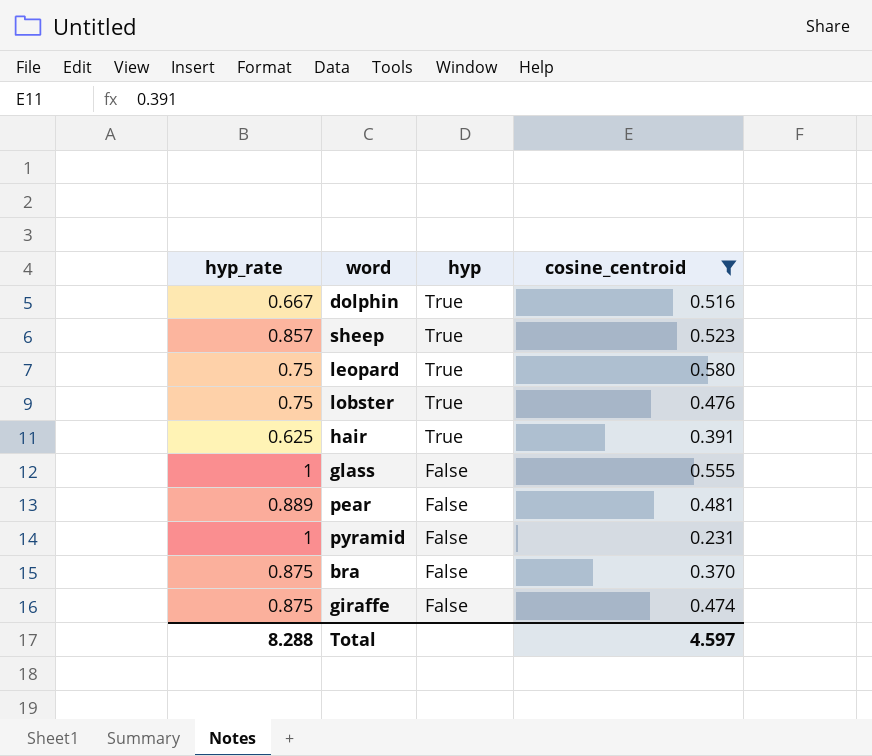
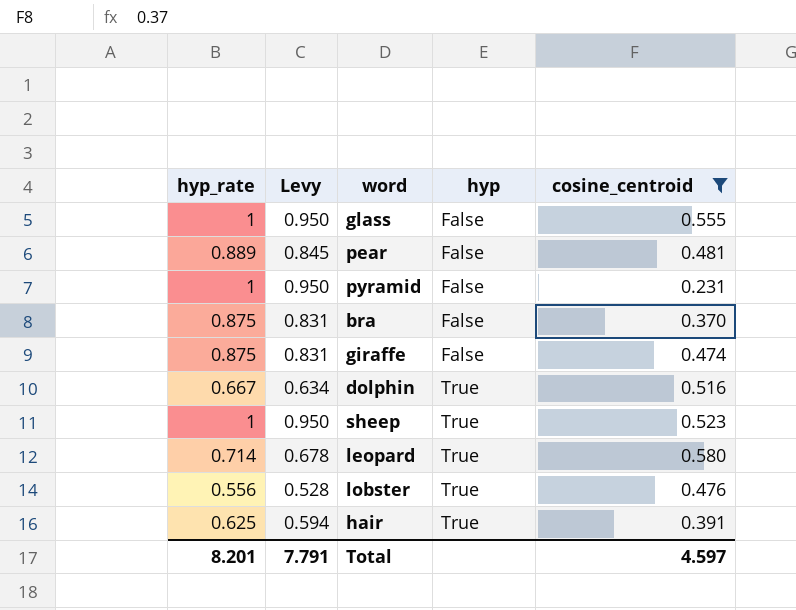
row order: hyp descending -> hyp ascending
column Levy | formula: none -> [hyp_rate] * 0.95
sheep | hyp_rate: 0.857 -> 1
leopard | hyp_rate: 0.75 -> 0.714
lobster | hyp_rate: 0.75 -> 0.556
Total | hyp_rate: 8.288 -> 8.201

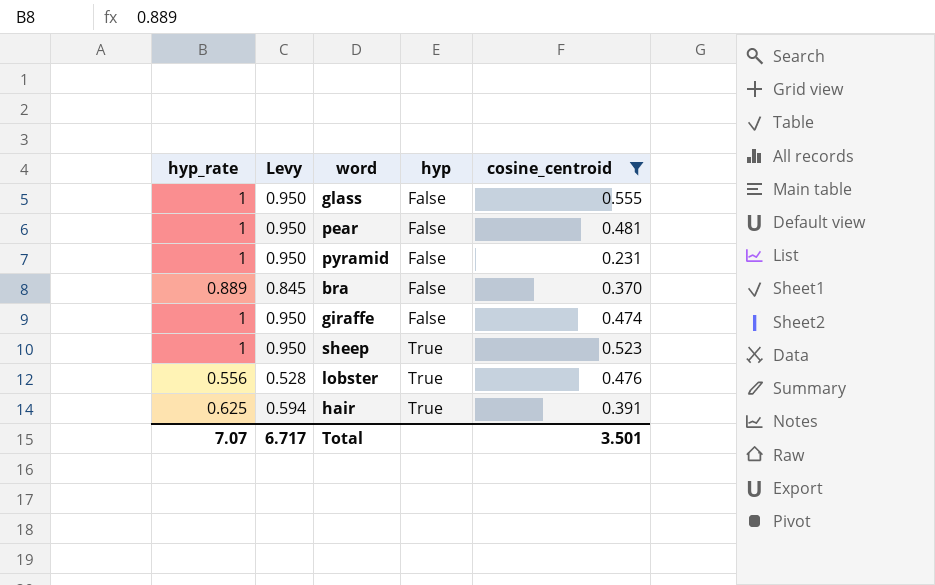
row dolphin: 0.667 | 0.634 | True | 0.516 -> none
row leopard: 0.714 | 0.678 | True | 0.580 -> none
pear | hyp_rate: 0.889 -> 1
pear | Levy: 0.845 -> 0.950
bra | hyp_rate: 0.875 -> 0.889
bra | Levy: 0.831 -> 0.845
giraffe | hyp_rate: 0.875 -> 1
giraffe | Levy: 0.831 -> 0.950
Total | hyp_rate: 8.201 -> 7.07
Total | Levy: 7.791 -> 6.717
Total | cosine_centroid: 4.597 -> 3.501

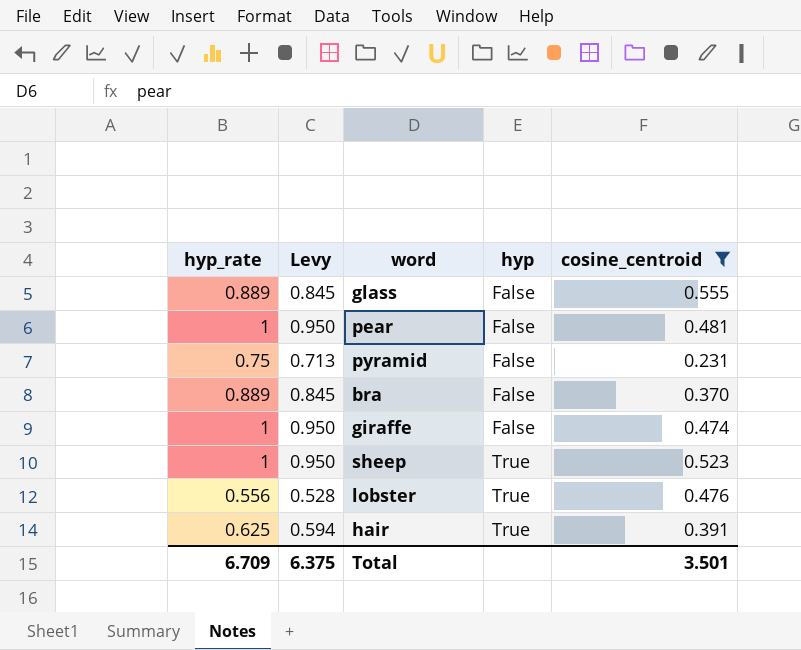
glass | hyp_rate: 1 -> 0.889
glass | Levy: 0.950 -> 0.845
pyramid | hyp_rate: 1 -> 0.75
pyramid | Levy: 0.950 -> 0.713
Total | hyp_rate: 7.07 -> 6.709
Total | Levy: 6.717 -> 6.375

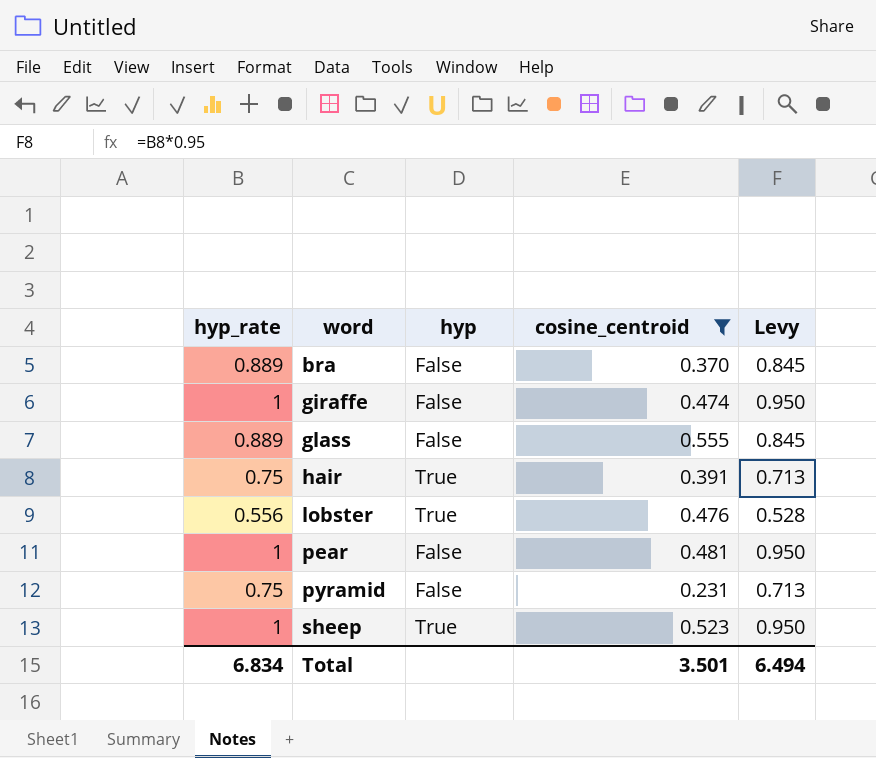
row order: hyp ascending -> word ascending
column Levy | position: 2 -> 5
hair | hyp_rate: 0.625 -> 0.75
hair | Levy: 0.594 -> 0.713
Total | hyp_rate: 6.709 -> 6.834
Total | Levy: 6.375 -> 6.494

